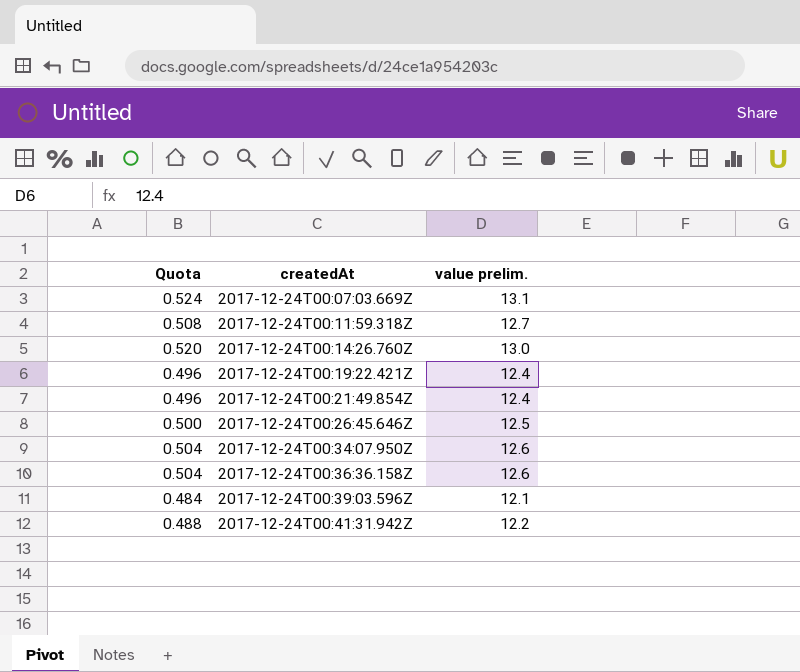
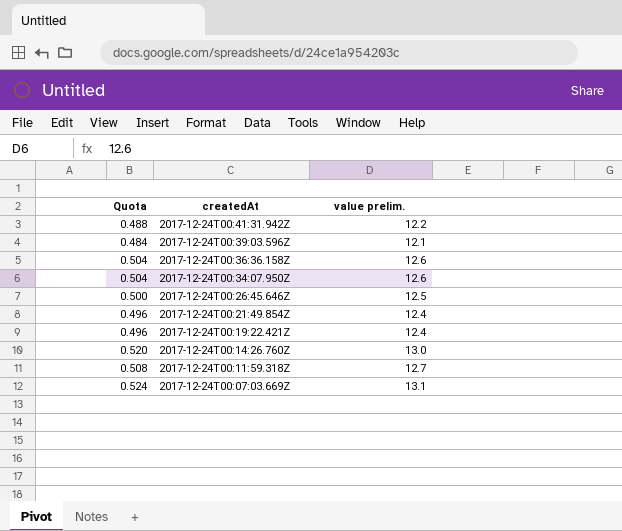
row order: createdAt ascending -> createdAt descending

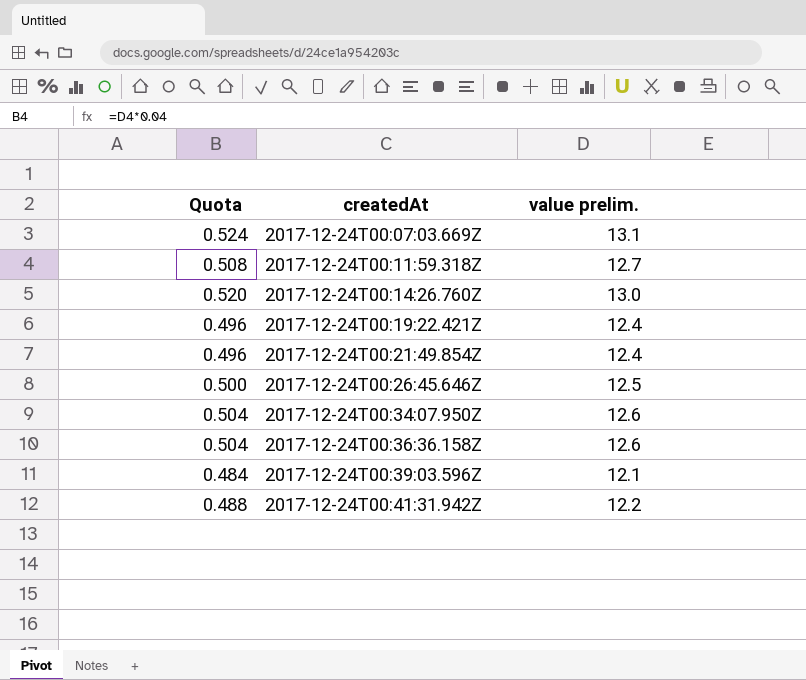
row order: createdAt descending -> createdAt ascending

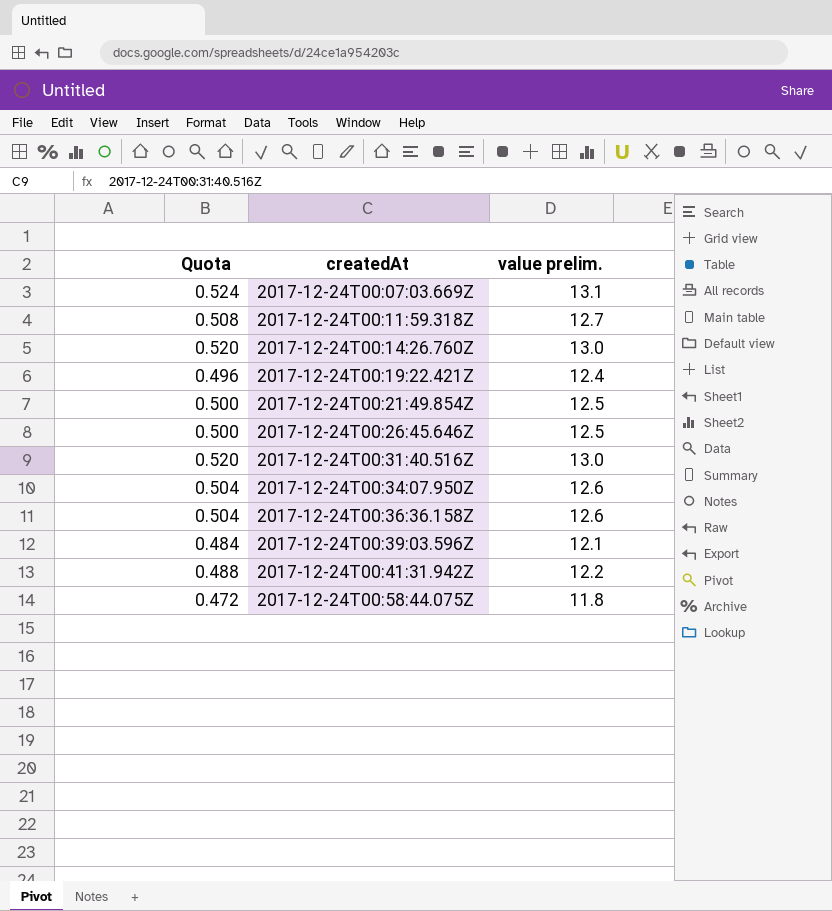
2017-12-24T00:21:49.854Z | Quota: 0.496 -> 0.500
2017-12-24T00:21:49.854Z | value prelim.: 12.4 -> 12.5
row 2017-12-24T00:31:40.516Z: none -> 0.520 | 13.0
row 2017-12-24T00:58:44.075Z: none -> 0.472 | 11.8

